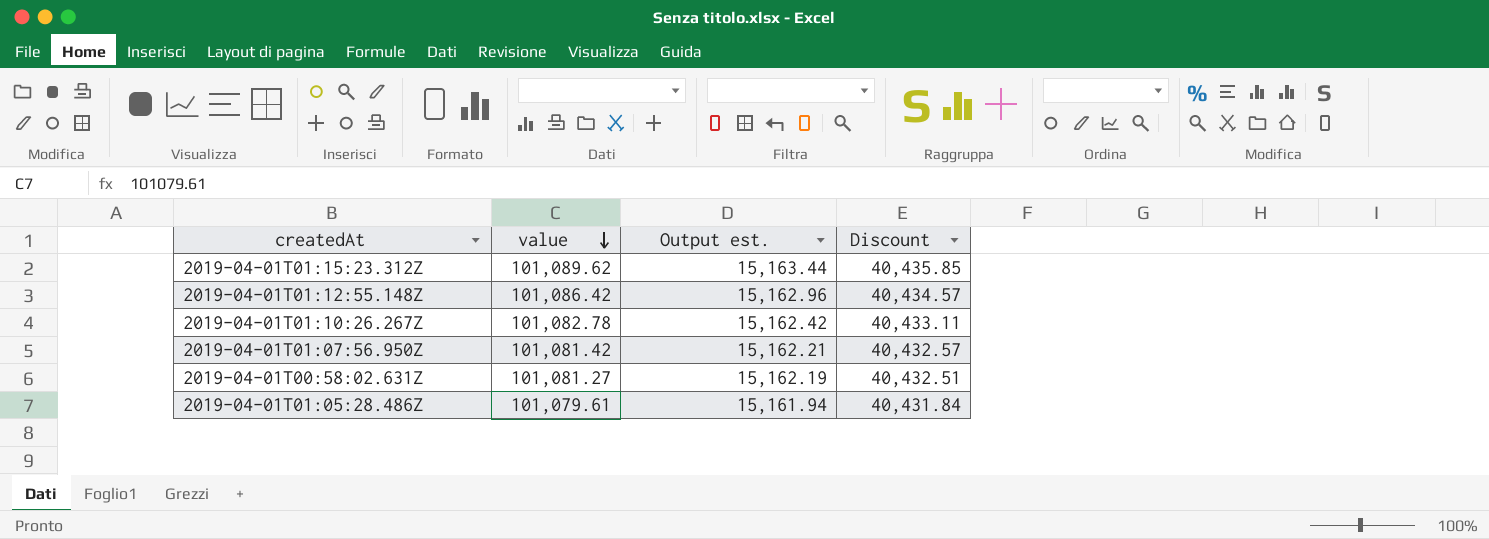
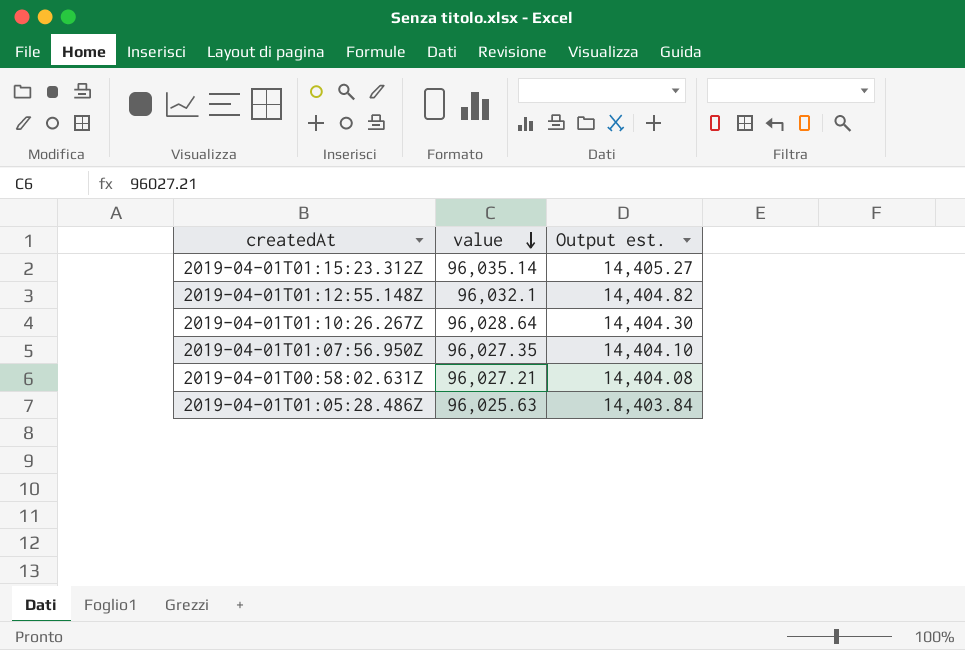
column Discount | formula: [value] * 0.4 -> none
2019-04-01T01:15:23.312Z | value: 101,089.62 -> 96,035.14
2019-04-01T01:15:23.312Z | Output est.: 15,163.44 -> 14,405.27
2019-04-01T01:12:55.148Z | value: 101,086.42 -> 96,032.1
2019-04-01T01:12:55.148Z | Output est.: 15,162.96 -> 14,404.82
2019-04-01T01:10:26.267Z | value: 101,082.78 -> 96,028.64
2019-04-01T01:10:26.267Z | Output est.: 15,162.42 -> 14,404.30
2019-04-01T01:07:56.950Z | value: 101,081.42 -> 96,027.35
2019-04-01T01:07:56.950Z | Output est.: 15,162.21 -> 14,404.10
2019-04-01T00:58:02.631Z | value: 101,081.27 -> 96,027.21
2019-04-01T00:58:02.631Z | Output est.: 15,162.19 -> 14,404.08
2019-04-01T01:05:28.486Z | value: 101,079.61 -> 96,025.63
2019-04-01T01:05:28.486Z | Output est.: 15,161.94 -> 14,403.84

